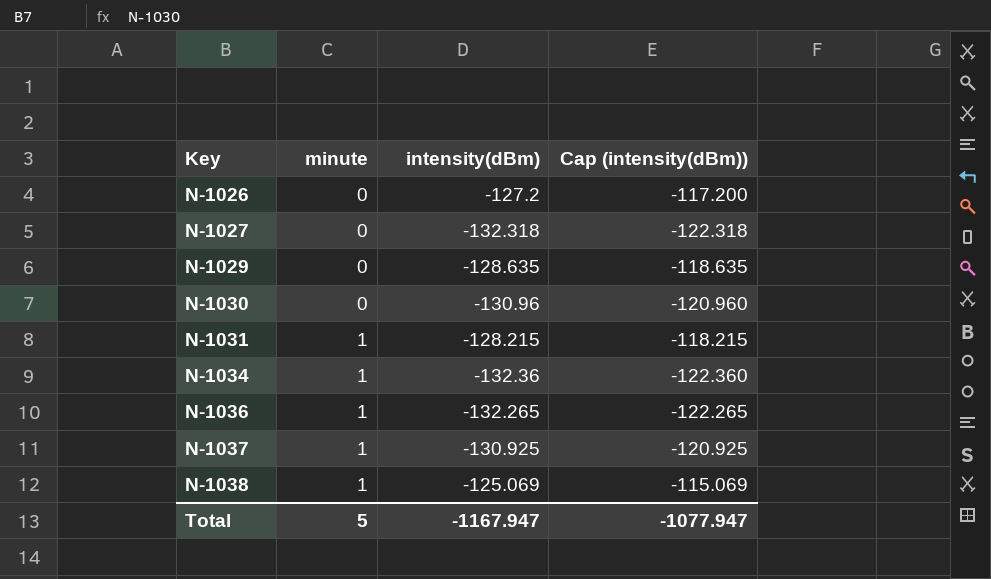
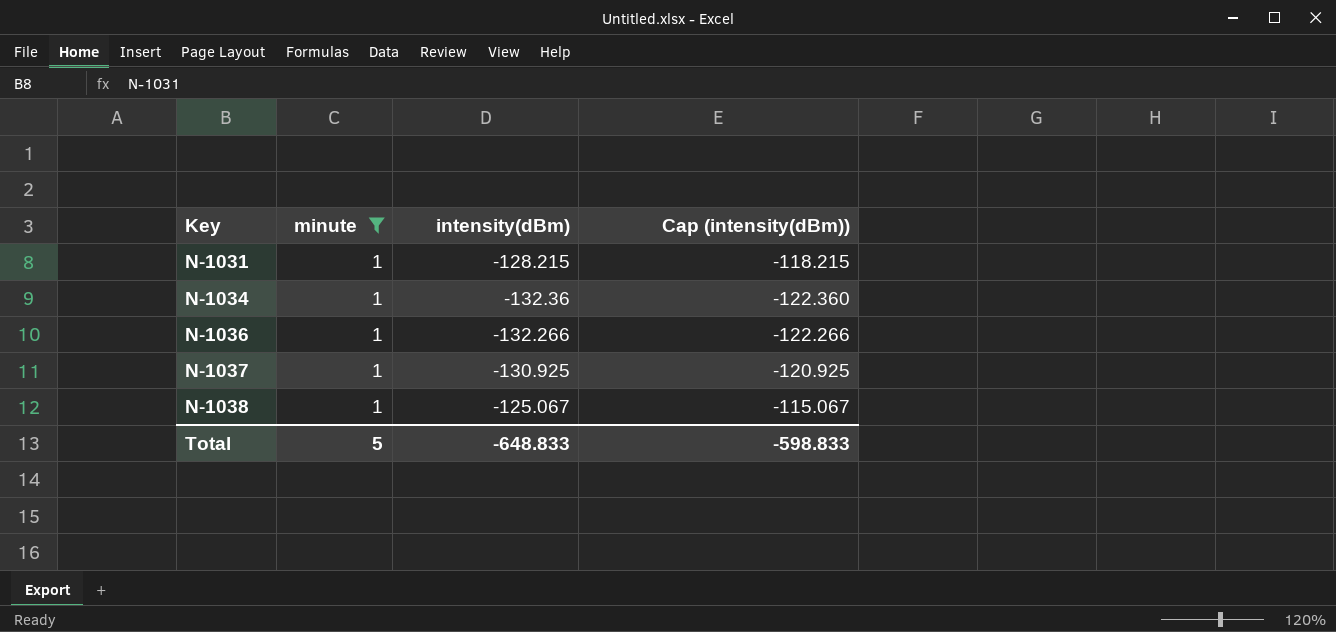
filter: none -> minute = 1
N-1036 | intensity(dBm): -132.265 -> -132.266
N-1036 | Cap (intensity(dBm)): -122.265 -> -122.266
N-1038 | intensity(dBm): -125.069 -> -125.067
N-1038 | Cap (intensity(dBm)): -115.069 -> -115.067
Total | intensity(dBm): -1167.947 -> -648.833
Total | Cap (intensity(dBm)): -1077.947 -> -598.833

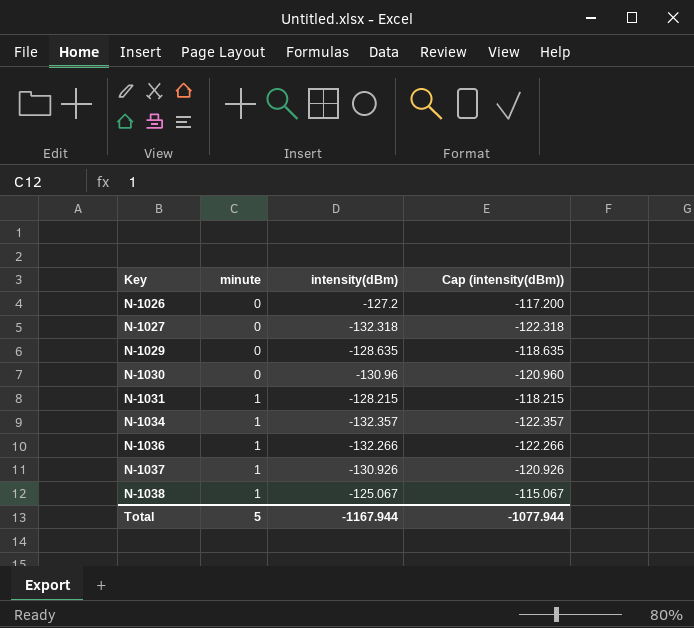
filter: minute = 1 -> none
N-1034 | intensity(dBm): -132.36 -> -132.357
N-1034 | Cap (intensity(dBm)): -122.360 -> -122.357
N-1037 | intensity(dBm): -130.925 -> -130.926
N-1037 | Cap (intensity(dBm)): -120.925 -> -120.926
Total | intensity(dBm): -648.833 -> -1167.944
Total | Cap (intensity(dBm)): -598.833 -> -1077.944

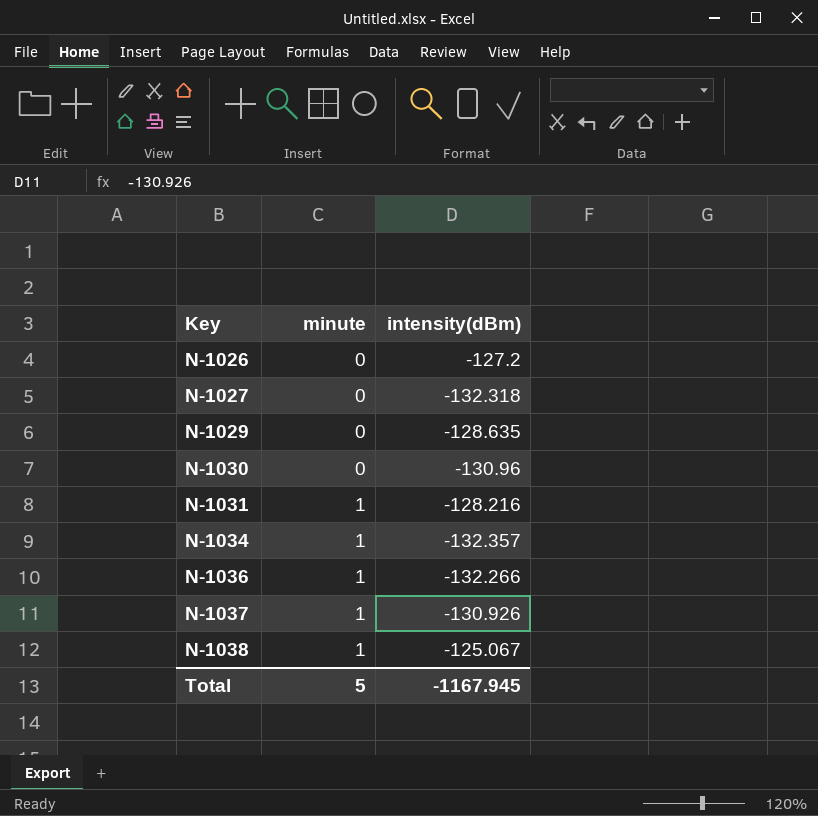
column Cap (intensity(dBm)) | formula: [intensity(dBm)] + 10 -> none
N-1031 | intensity(dBm): -128.215 -> -128.216
Total | intensity(dBm): -1167.944 -> -1167.945

